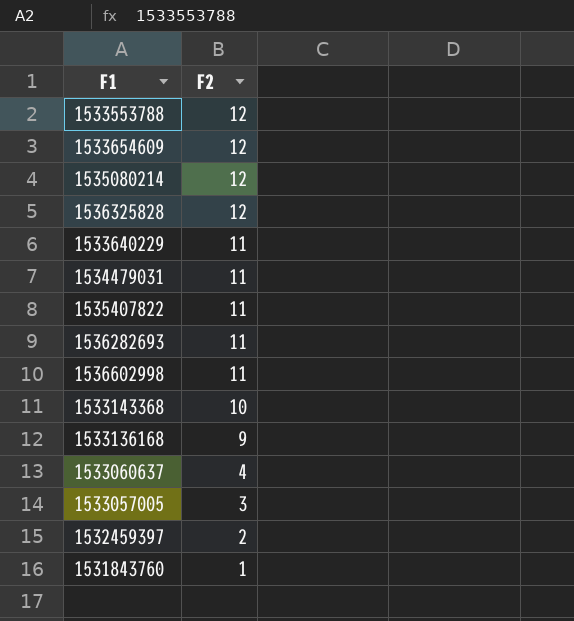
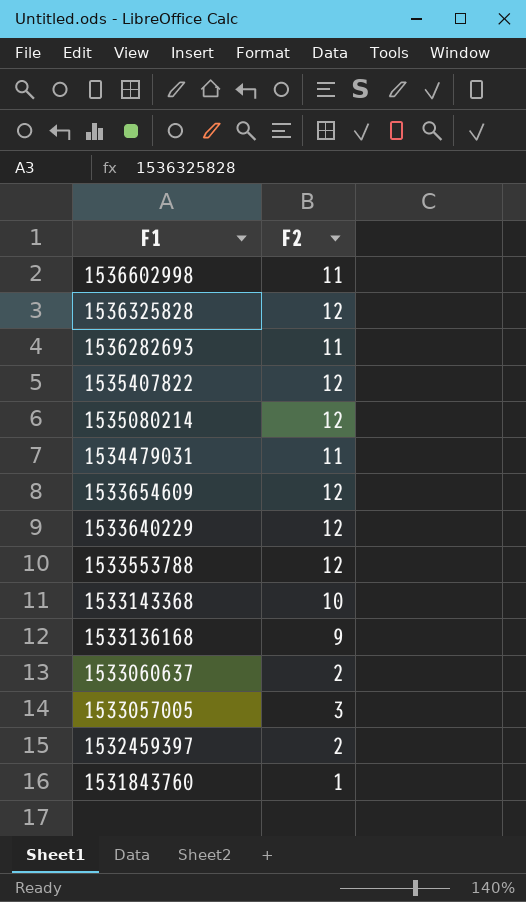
row order: F2 descending -> F1 descending
1535407822 | F2: 11 -> 12
1533640229 | F2: 11 -> 12
1533060637 | F2: 4 -> 2

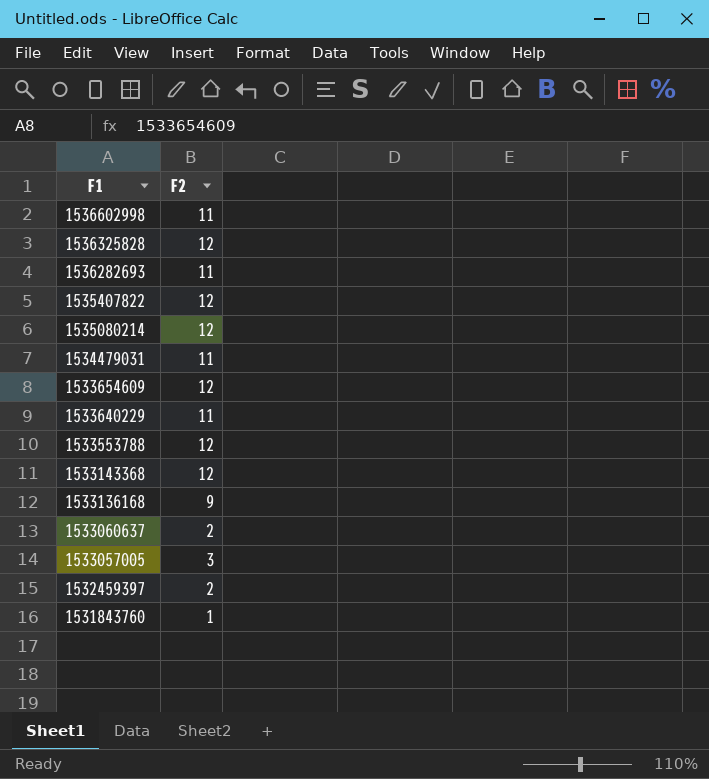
1533640229 | F2: 12 -> 11
1533143368 | F2: 10 -> 12

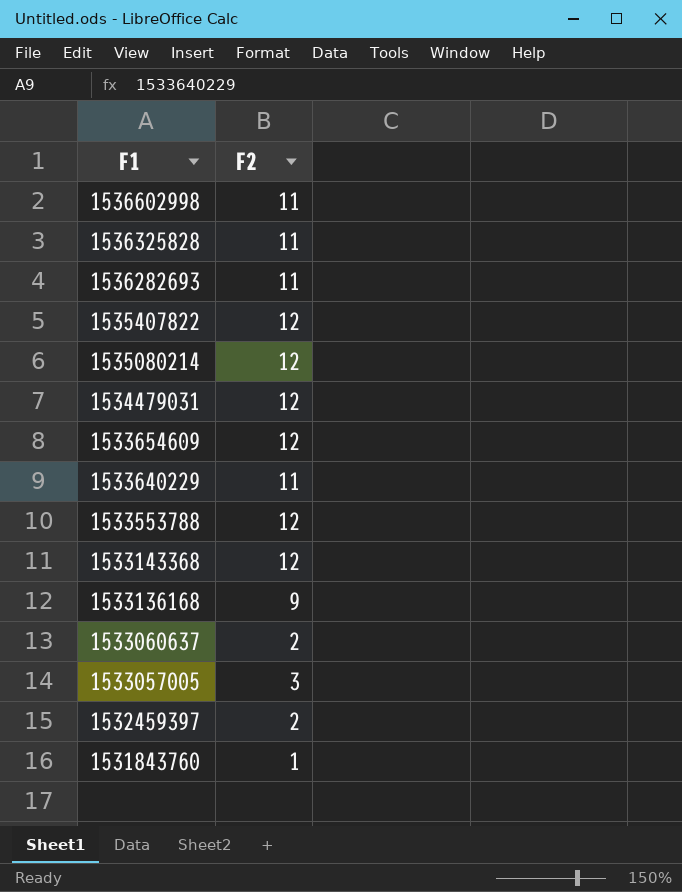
1536325828 | F2: 12 -> 11
1534479031 | F2: 11 -> 12

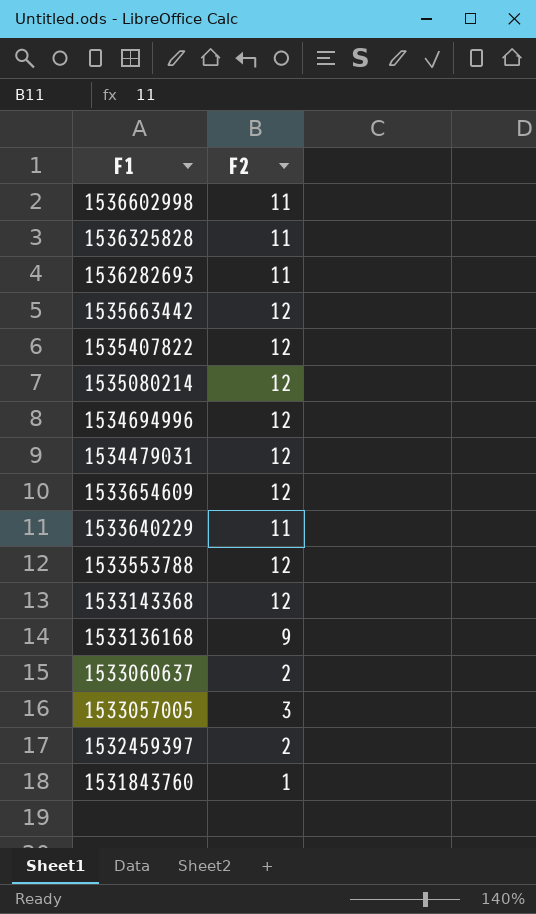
row 1535663442: none -> 12
row 1534694996: none -> 12

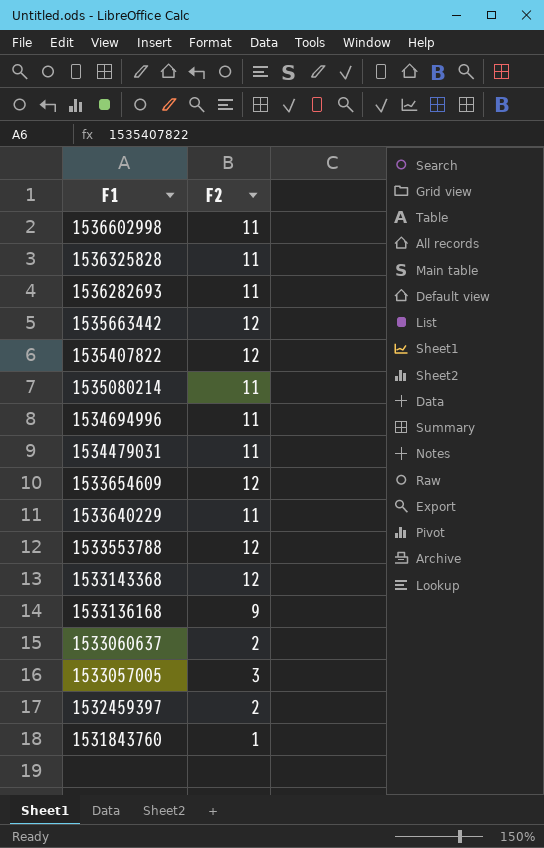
1535080214 | F2: 12 -> 11
1534694996 | F2: 12 -> 11
1534479031 | F2: 12 -> 11

